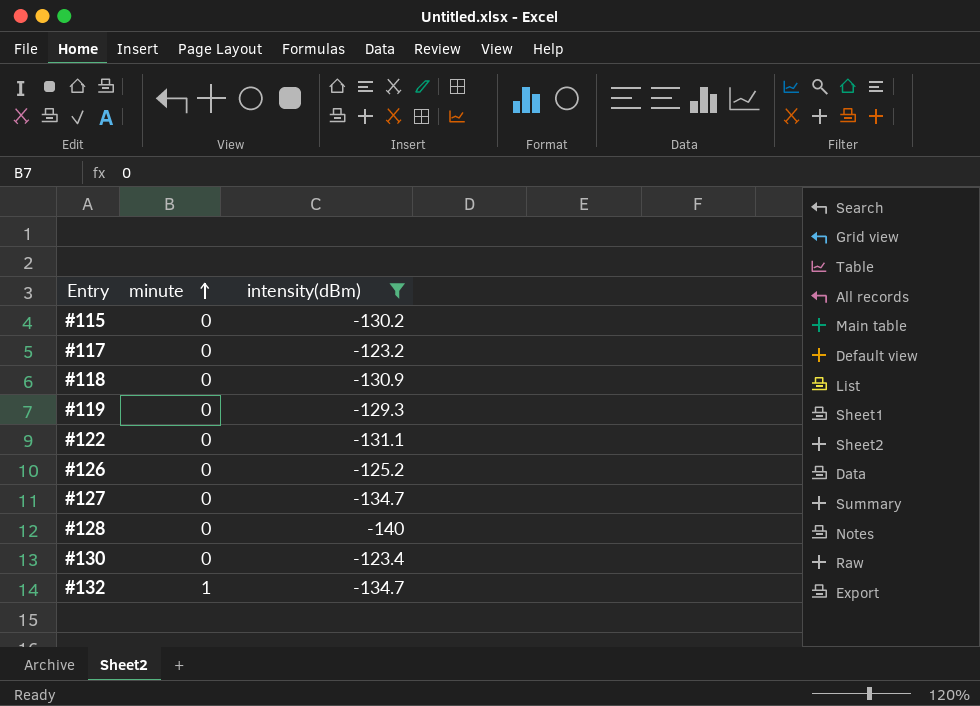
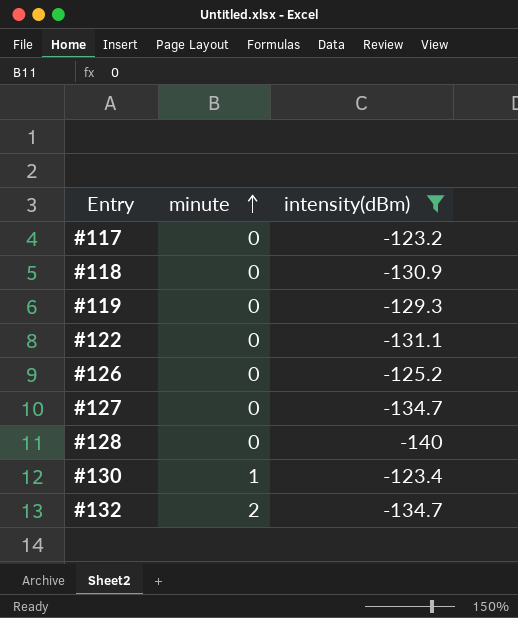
row #115: 0 | -130.2 -> none
#130 | minute: 0 -> 1
#132 | minute: 1 -> 2

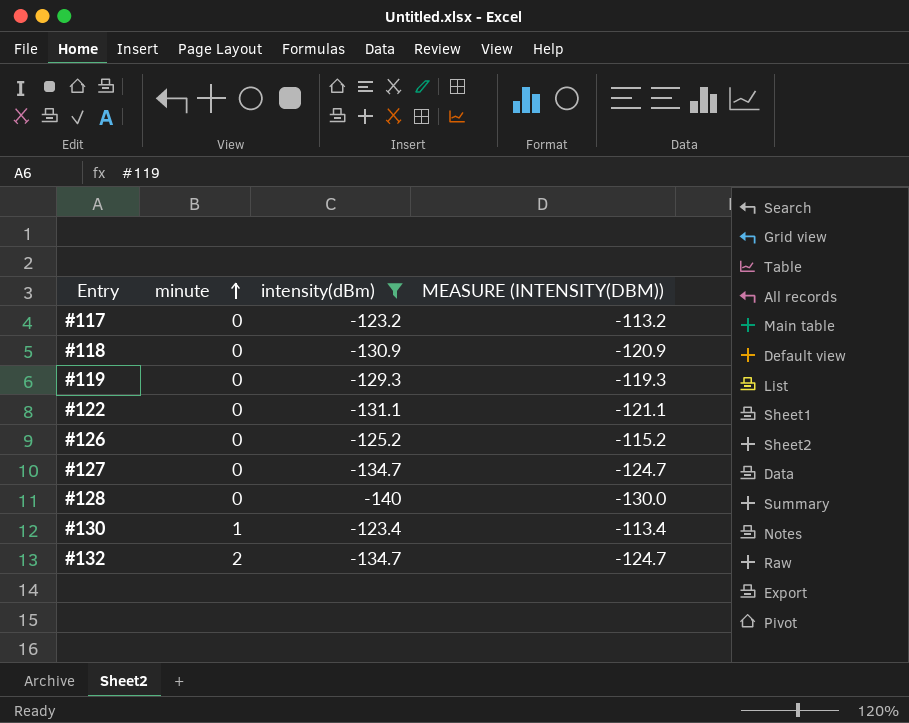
column MEASURE (INTENSITY(DBM)) | formula: none -> [intensity(dBm)] + 10

